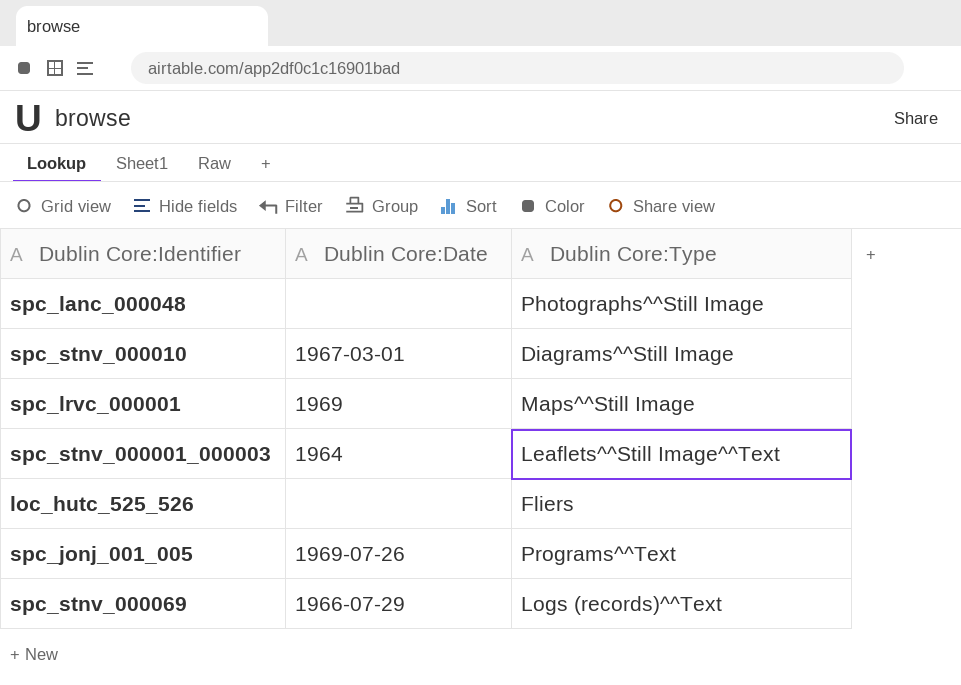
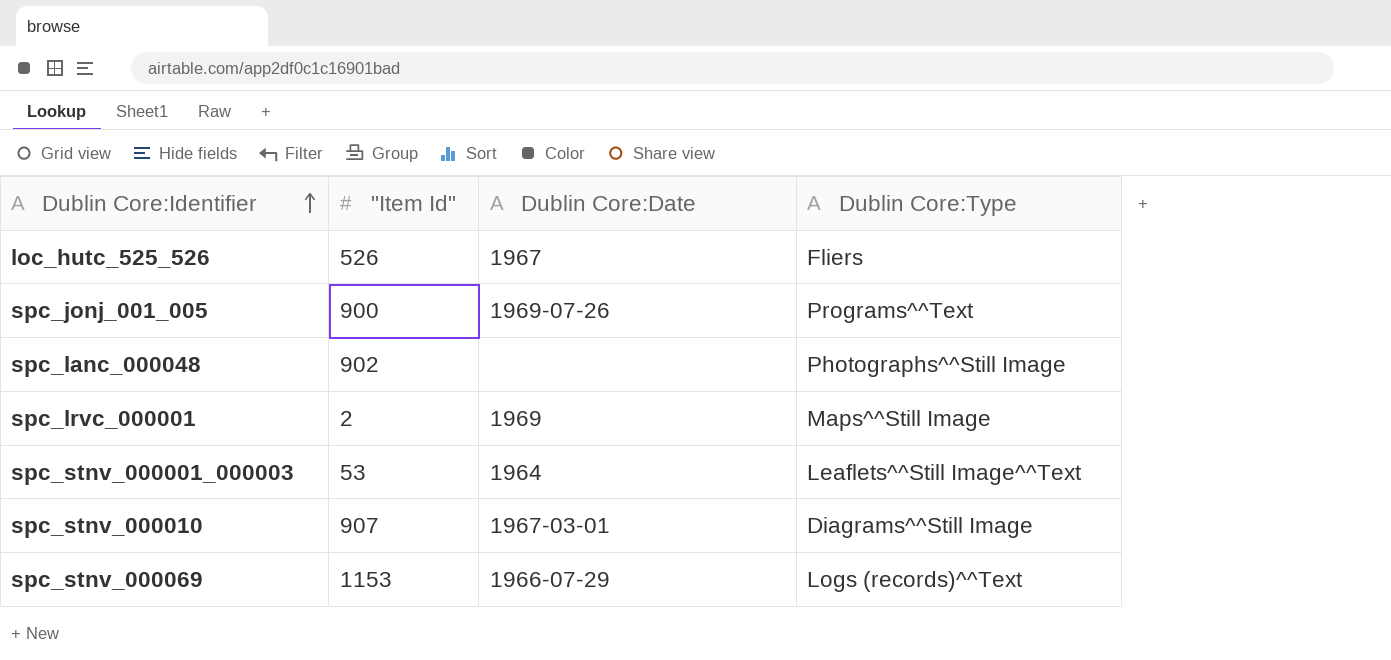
row order: none -> Dublin Core:Identifier ascending
column "Item Id" | position: none -> 2
loc_hutc_525_526 | Dublin Core:Date: none -> 1967

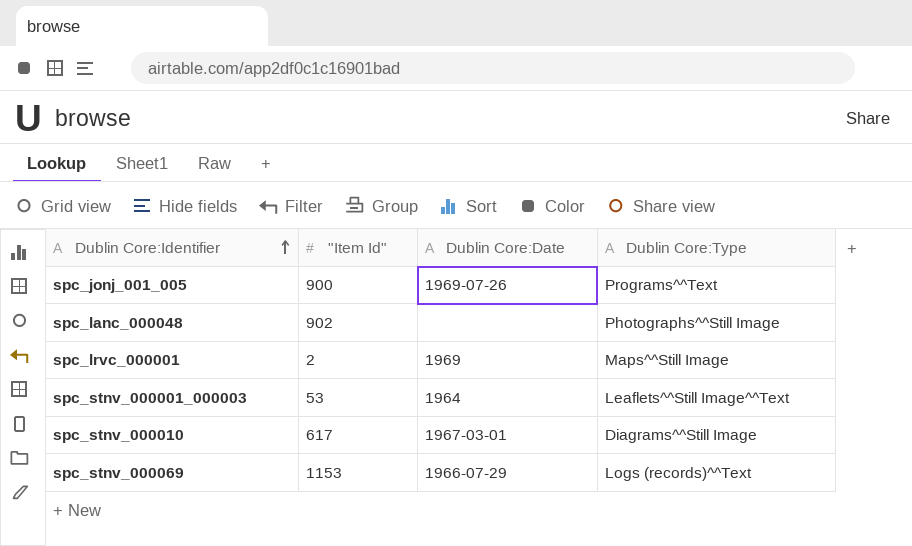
row loc_hutc_525_526: 526 | 1967 | Fliers -> none
spc_stnv_000010 | "Item Id": 907 -> 617

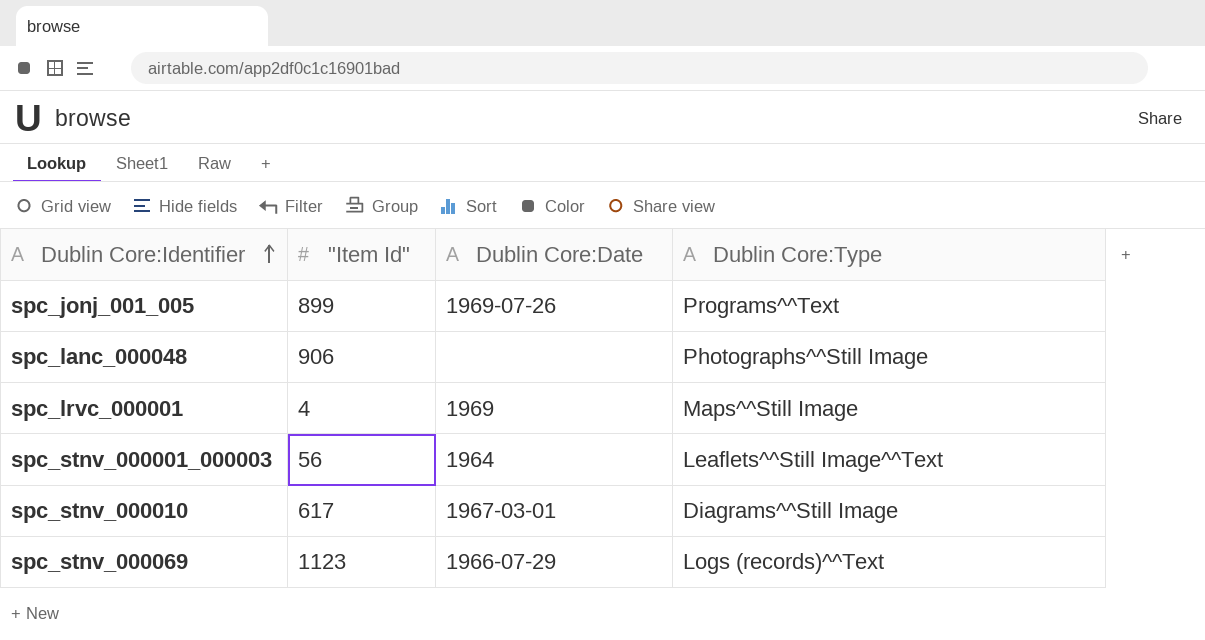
spc_jonj_001_005 | "Item Id": 900 -> 899
spc_lanc_000048 | "Item Id": 902 -> 906
spc_lrvc_000001 | "Item Id": 2 -> 4
spc_stnv_000001_000003 | "Item Id": 53 -> 56
spc_stnv_000069 | "Item Id": 1153 -> 1123

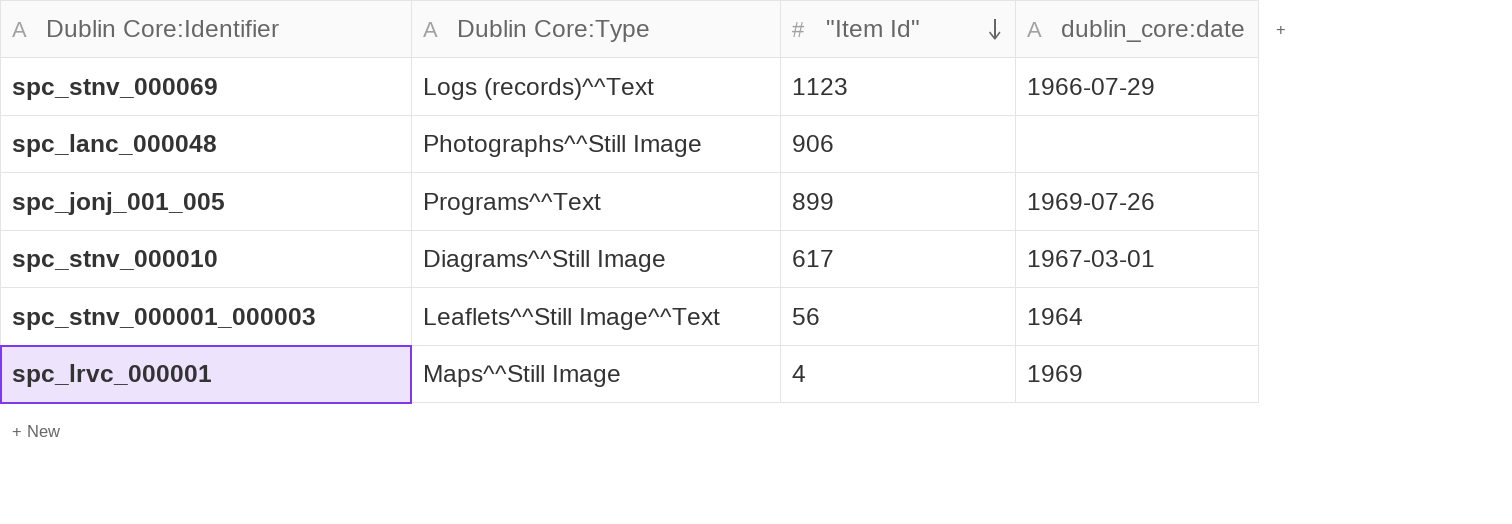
row order: Dublin Core:Identifier ascending -> "Item Id" descending
column Dublin Core:Type | position: 4 -> 2
column name: Dublin Core:Date -> dublin_core:date

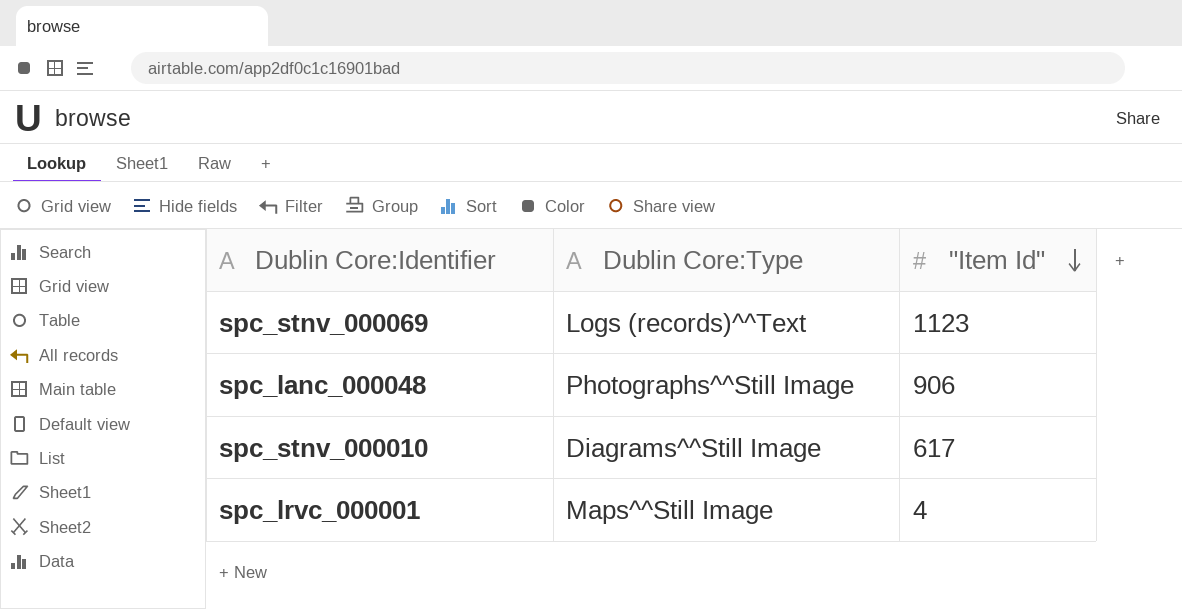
column dublin_core:date | position: 4 -> none
row spc_jonj_001_005: Programs^^Text | 899 | 1969-07-26 -> none
row spc_stnv_000001_000003: Leaflets^^Still Image^^Text | 56 | 1964 -> none

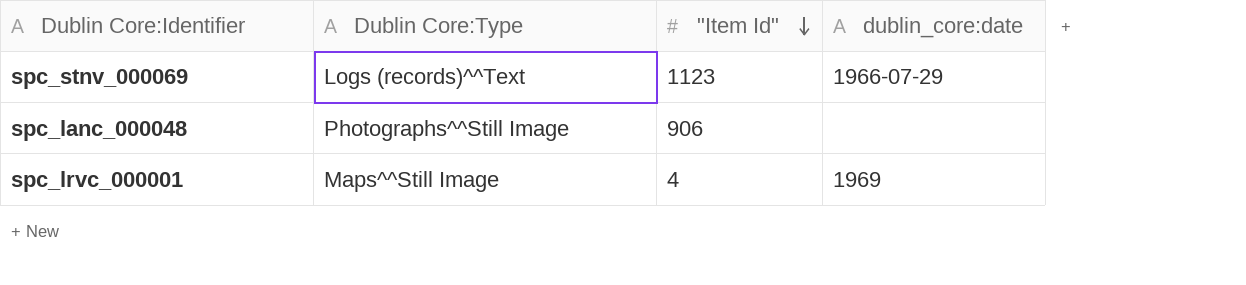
column dublin_core:date | position: none -> 4
row spc_stnv_000010: Diagrams^^Still Image | 617 -> none

